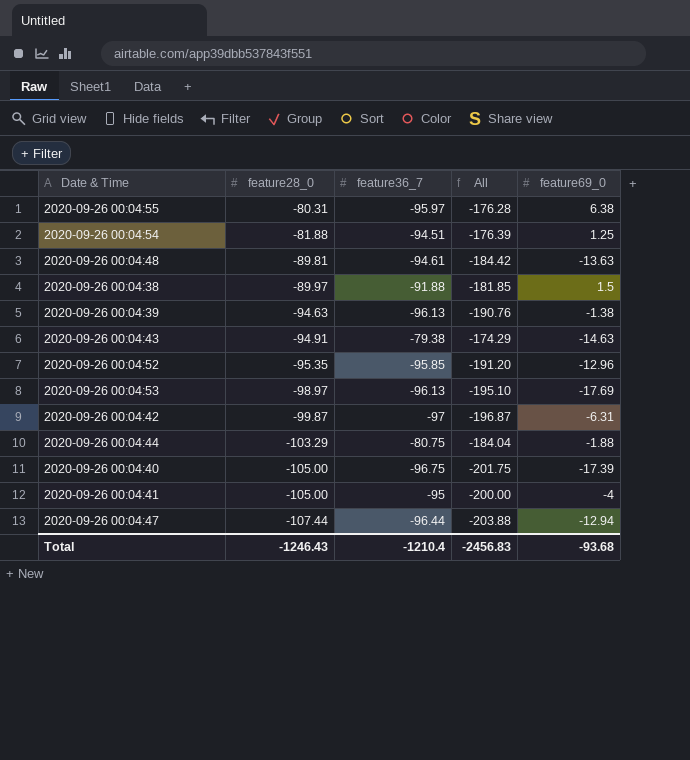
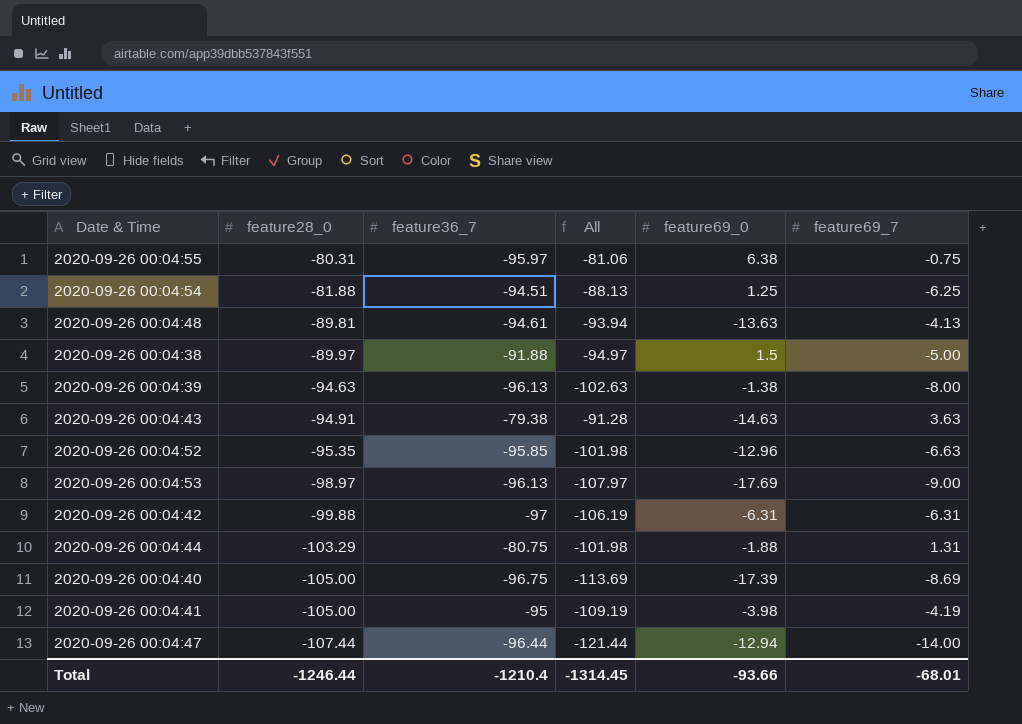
column All | formula: [feature28_0] + [feature36_7] -> [feature28_0] + [feature69_7]
column feature69_7 | position: none -> 6
2020-09-26 00:04:42 | feature28_0: -99.87 -> -99.88
2020-09-26 00:04:41 | feature69_0: -4 -> -3.98
Total | feature28_0: -1246.43 -> -1246.44
Total | All: -2456.83 -> -1314.45
Total | feature69_0: -93.68 -> -93.66

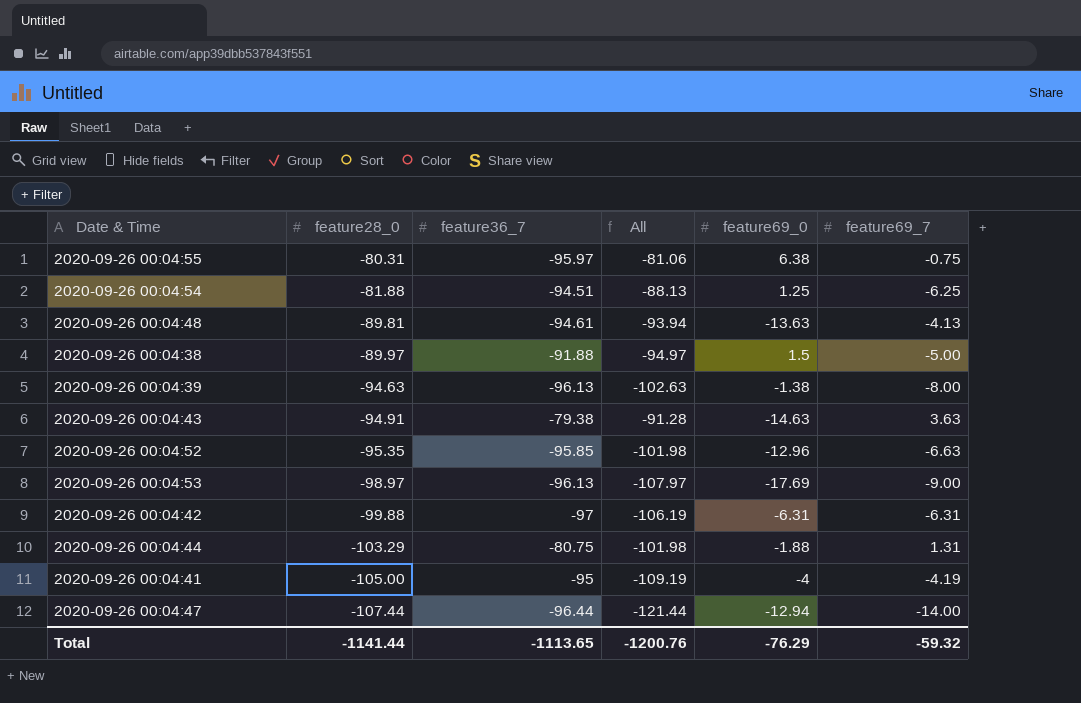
row 2020-09-26 00:04:40: -105.00 | -96.75 | -113.69 | -17.39 | -8.69 -> none
2020-09-26 00:04:41 | feature69_0: -3.98 -> -4
Total | feature28_0: -1246.44 -> -1141.44
Total | feature36_7: -1210.4 -> -1113.65
Total | All: -1314.45 -> -1200.76
Total | feature69_0: -93.66 -> -76.29
Total | feature69_7: -68.01 -> -59.32

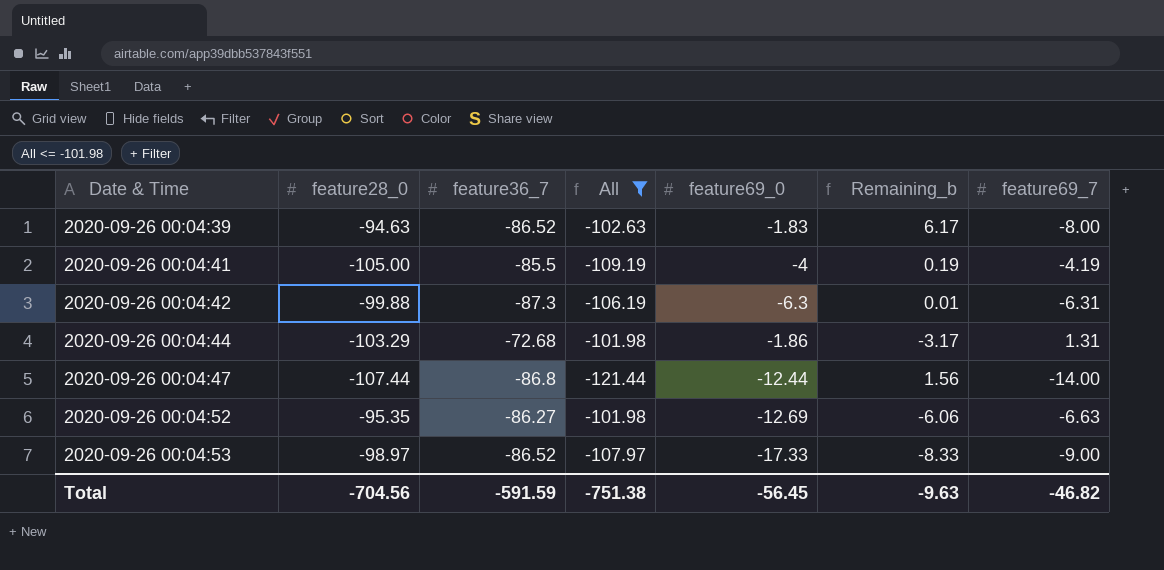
filter: none -> All <= -101.98
row order: feature28_0 descending -> Date & Time ascending
column Remaining_b | formula: none -> [feature69_0] - [feature69_7]
2020-09-26 00:04:39 | feature36_7: -96.13 -> -86.52
2020-09-26 00:04:39 | feature69_0: -1.38 -> -1.83
2020-09-26 00:04:41 | feature36_7: -95 -> -85.5
2020-09-26 00:04:42 | feature36_7: -97 -> -87.3
2020-09-26 00:04:42 | feature69_0: -6.31 -> -6.3
2020-09-26 00:04:44 | feature36_7: -80.75 -> -72.68
2020-09-26 00:04:44 | feature69_0: -1.88 -> -1.86
2020-09-26 00:04:47 | feature36_7: -96.44 -> -86.8
2020-09-26 00:04:47 | feature69_0: -12.94 -> -12.44
2020-09-26 00:04:52 | feature36_7: -95.85 -> -86.27
2020-09-26 00:04:52 | feature69_0: -12.96 -> -12.69
2020-09-26 00:04:53 | feature36_7: -96.13 -> -86.52
2020-09-26 00:04:53 | feature69_0: -17.69 -> -17.33
Total | feature28_0: -1141.44 -> -704.56
Total | feature36_7: -1113.65 -> -591.59
Total | All: -1200.76 -> -751.38
Total | feature69_0: -76.29 -> -56.45
Total | feature69_7: -59.32 -> -46.82

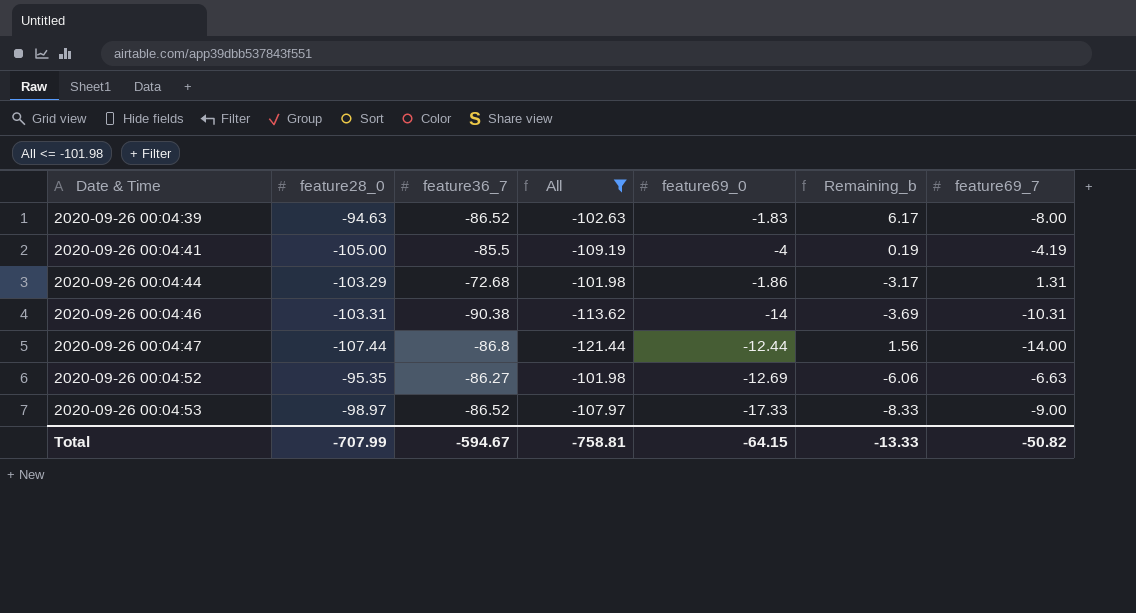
row 2020-09-26 00:04:42: -99.88 | -87.3 | -106.19 | -6.3 | 0.01 | -6.31 -> none
row 2020-09-26 00:04:46: none -> -103.31 | -90.38 | -113.62 | -14 | -3.69 | -10.31
Total | feature28_0: -704.56 -> -707.99
Total | feature36_7: -591.59 -> -594.67
Total | All: -751.38 -> -758.81
Total | feature69_0: -56.45 -> -64.15
Total | Remaining_b: -9.63 -> -13.33
Total | feature69_7: -46.82 -> -50.82

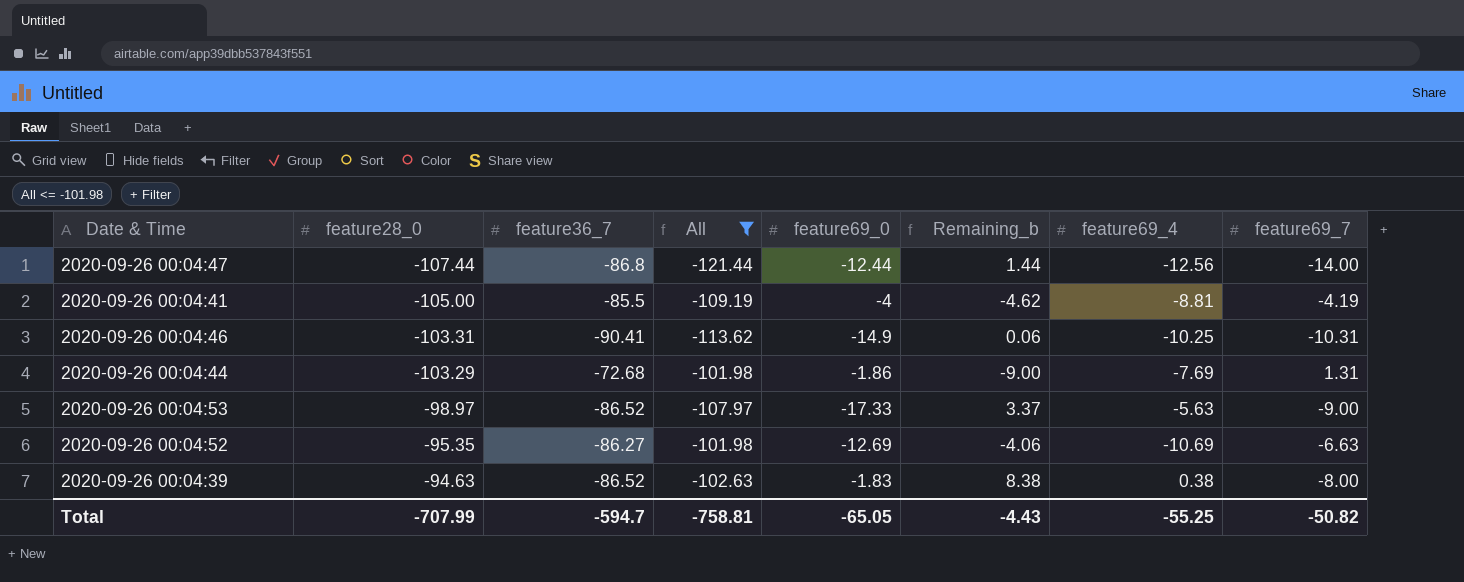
row order: Date & Time ascending -> feature28_0 ascending
column Remaining_b | formula: [feature69_0] - [feature69_7] -> [feature69_4] - [feature69_7]
column feature69_4 | position: none -> 7
2020-09-26 00:04:46 | feature36_7: -90.38 -> -90.41
2020-09-26 00:04:46 | feature69_0: -14 -> -14.9
Total | feature36_7: -594.67 -> -594.7
Total | feature69_0: -64.15 -> -65.05
Total | Remaining_b: -13.33 -> -4.43

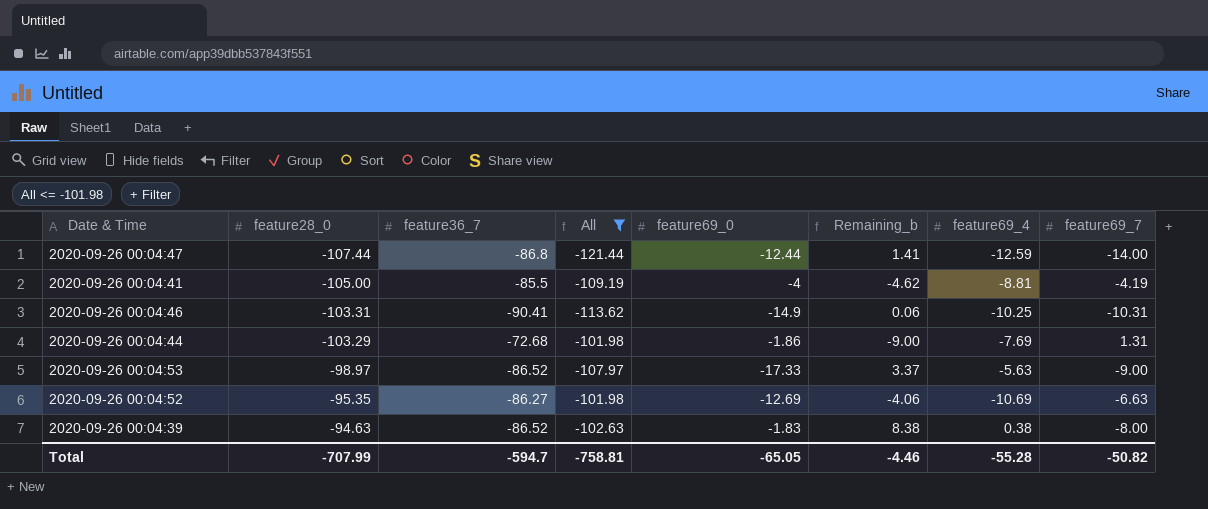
2020-09-26 00:04:47 | Remaining_b: 1.44 -> 1.41
2020-09-26 00:04:47 | feature69_4: -12.56 -> -12.59
Total | Remaining_b: -4.43 -> -4.46
Total | feature69_4: -55.25 -> -55.28

